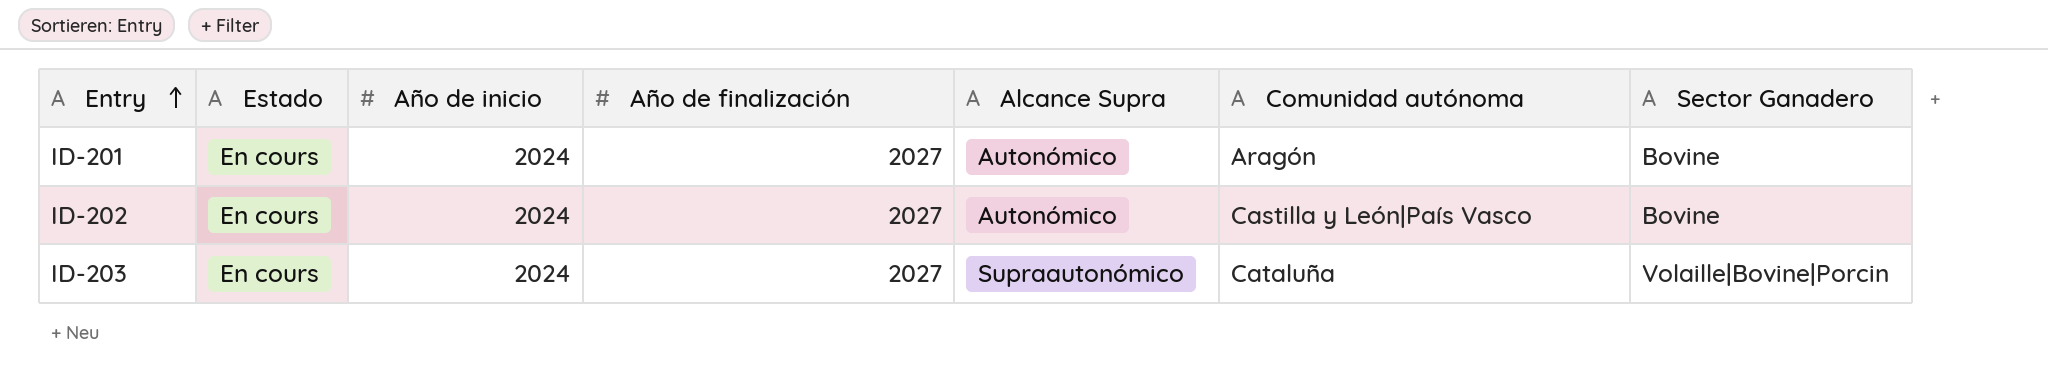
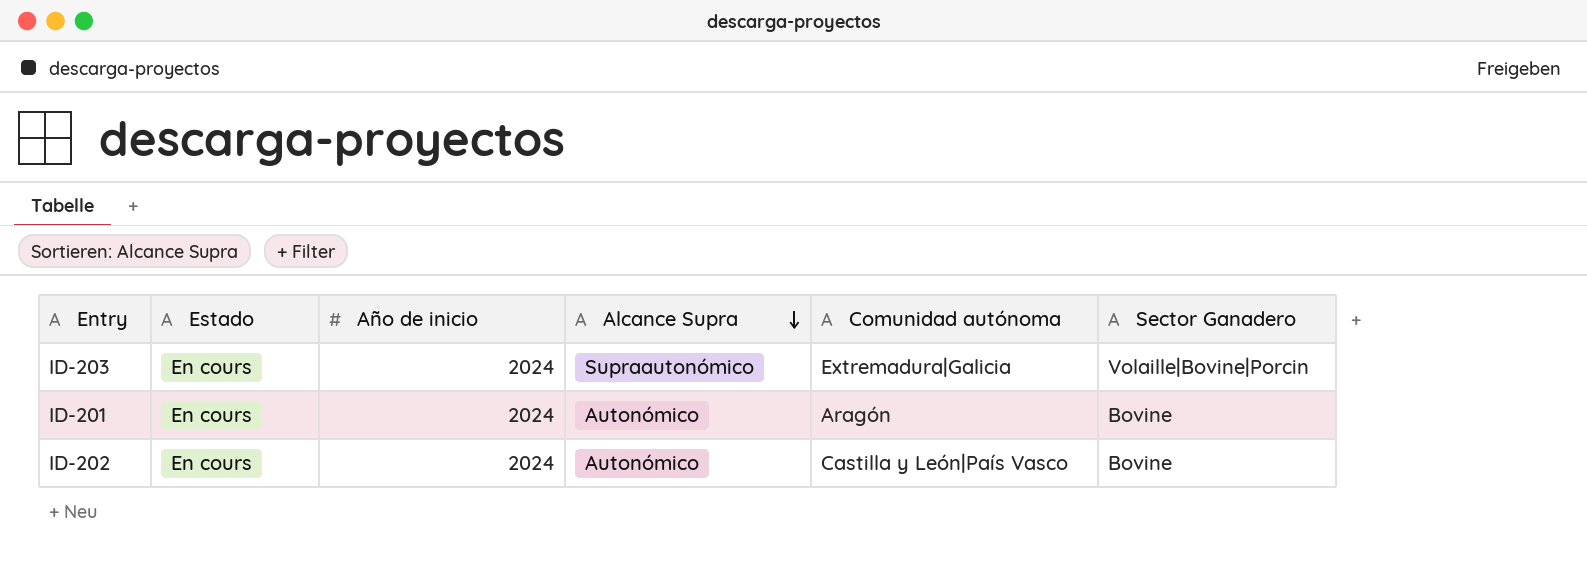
row order: Entry ascending -> Alcance Supra descending
column Año de finalización | position: 4 -> none
ID-203 | Comunidad autónoma: Cataluña -> Extremadura|Galicia

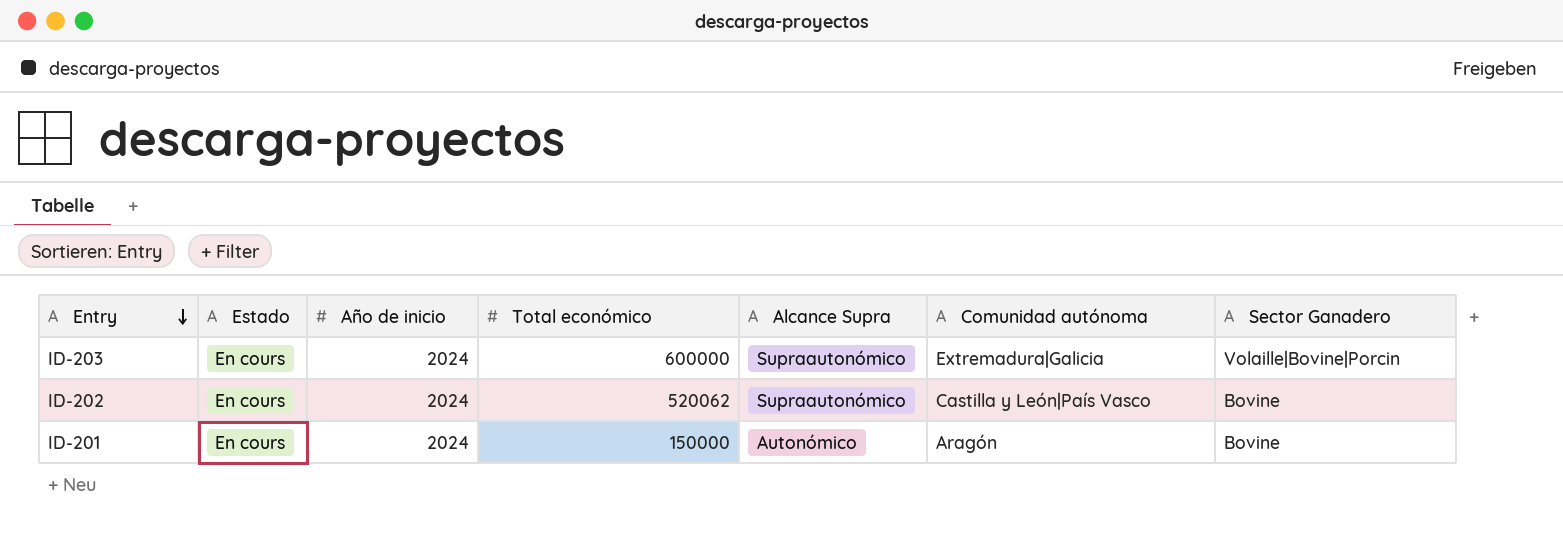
row order: Alcance Supra descending -> Entry descending
column Total económico | position: none -> 4
ID-202 | Alcance Supra: Autonómico -> Supraautonómico

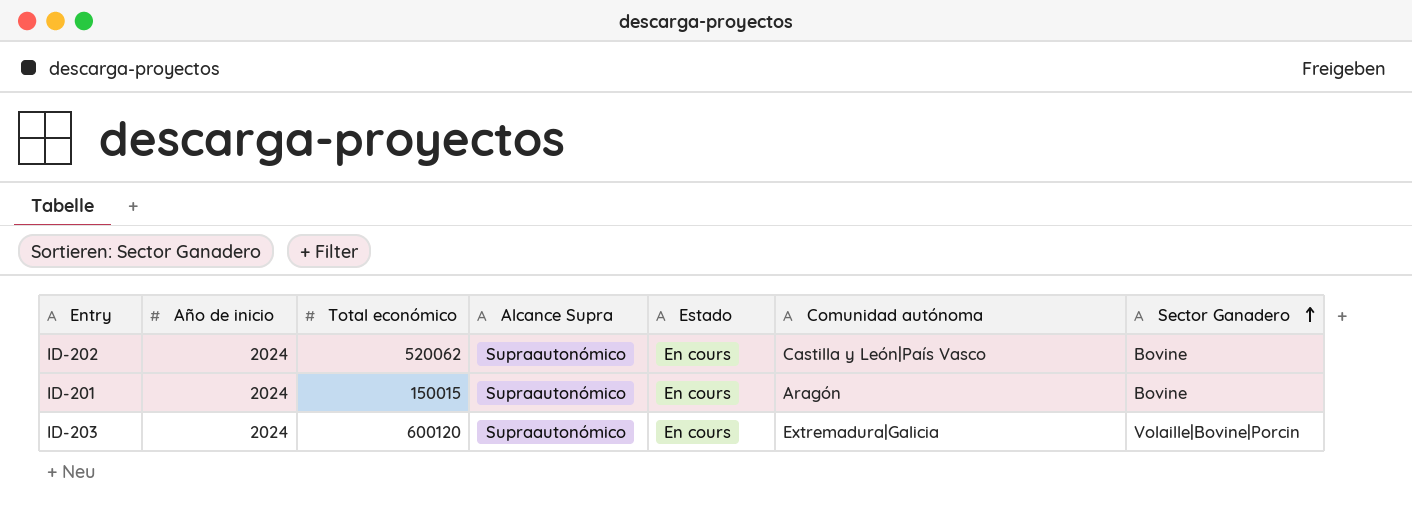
row order: Entry descending -> Sector Ganadero ascending
column Estado | position: 2 -> 5
ID-201 | Total económico: 150000 -> 150015
ID-201 | Alcance Supra: Autonómico -> Supraautonómico
ID-203 | Total económico: 600000 -> 600120

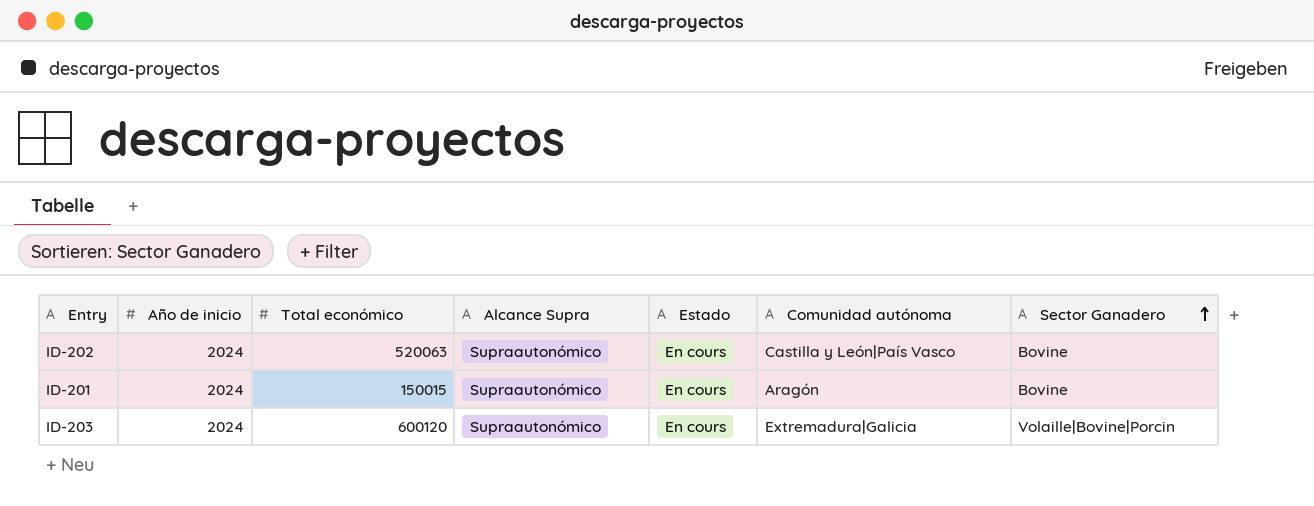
ID-202 | Total económico: 520062 -> 520063

